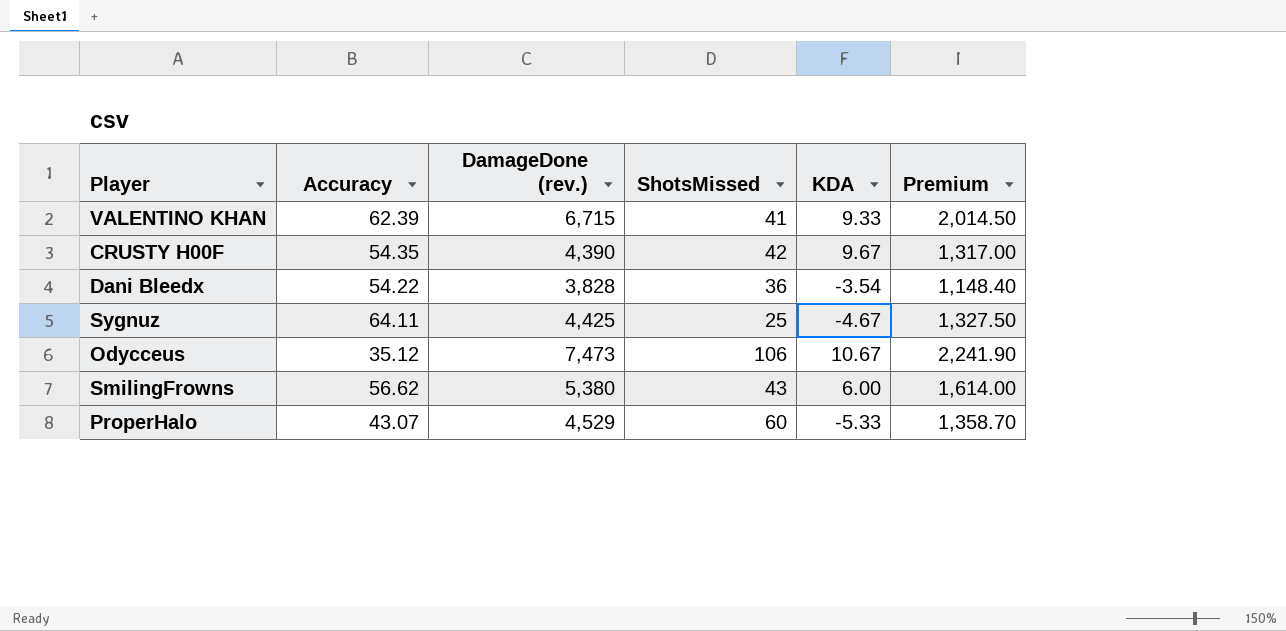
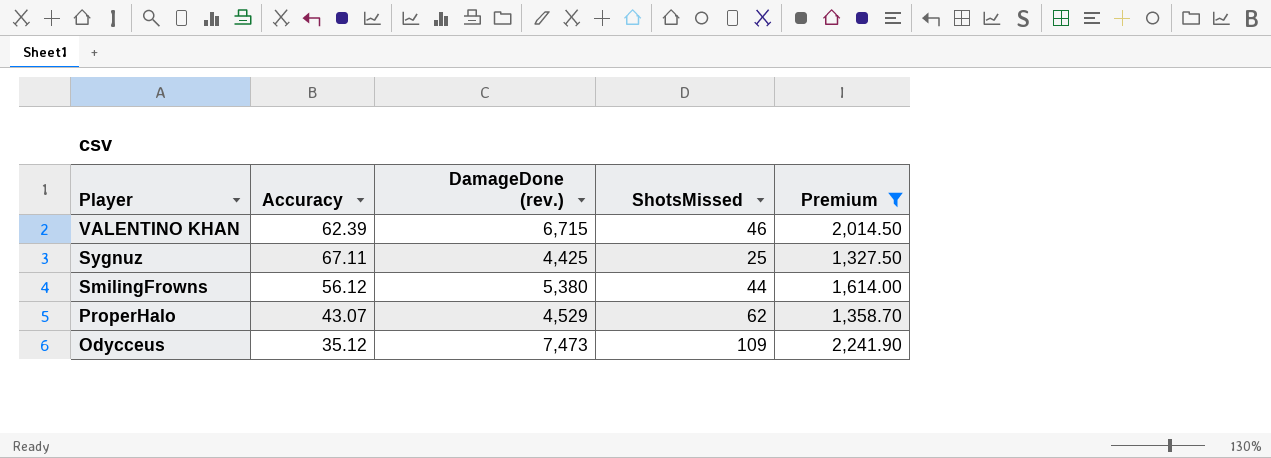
filter: none -> Premium >= 1,327.50
row order: none -> Player descending
column KDA | position: 5 -> none
VALENTINO KHAN | ShotsMissed: 41 -> 46
Sygnuz | Accuracy: 64.11 -> 67.11
SmilingFrowns | Accuracy: 56.62 -> 56.12
SmilingFrowns | ShotsMissed: 43 -> 44
ProperHalo | ShotsMissed: 60 -> 62
Odycceus | ShotsMissed: 106 -> 109

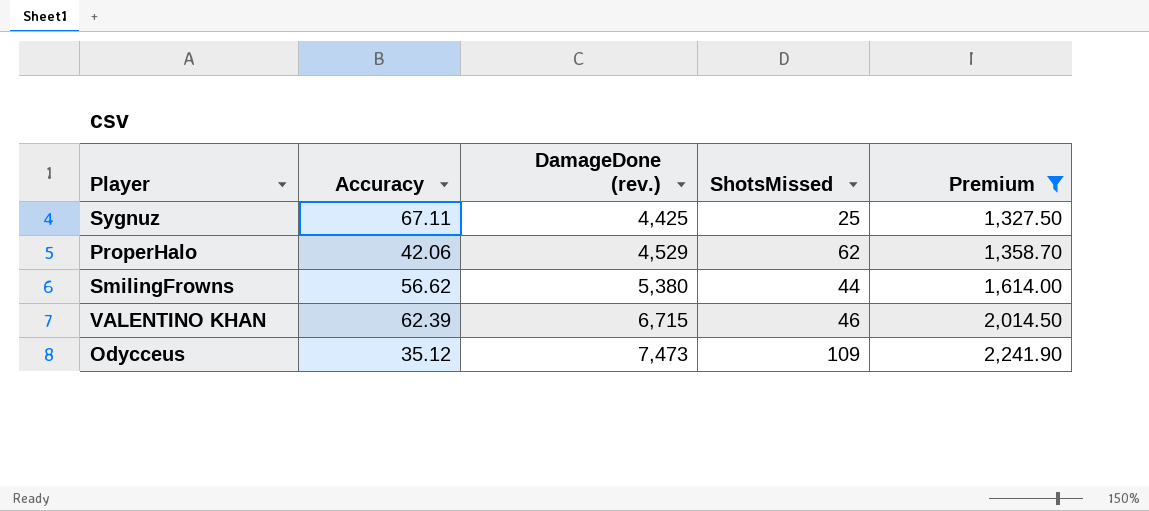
row order: Player descending -> DamageDone (rev.) ascending
ProperHalo | Accuracy: 43.07 -> 42.06
SmilingFrowns | Accuracy: 56.12 -> 56.62

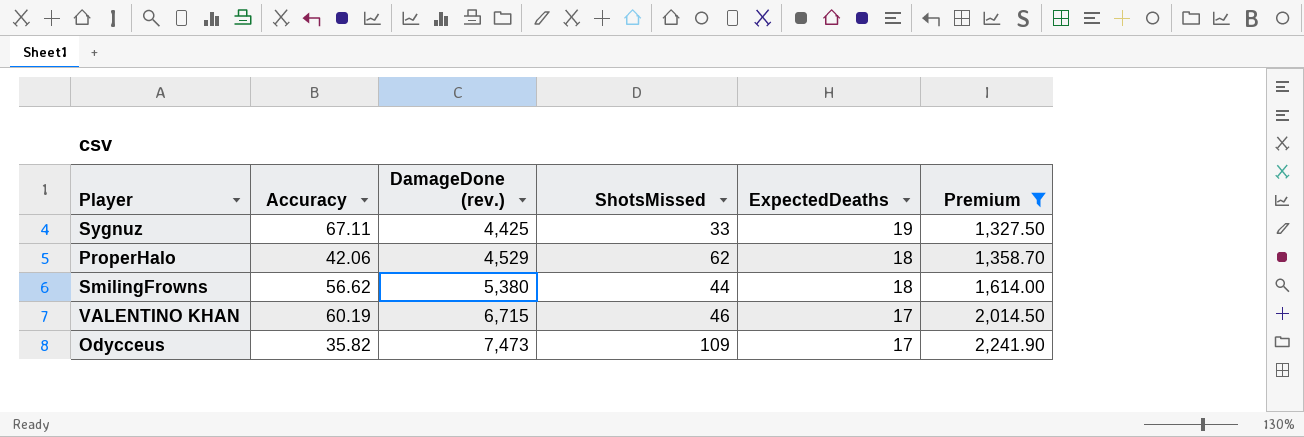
column ExpectedDeaths | position: none -> 5
Sygnuz | ShotsMissed: 25 -> 33
VALENTINO KHAN | Accuracy: 62.39 -> 60.19
Odycceus | Accuracy: 35.12 -> 35.82

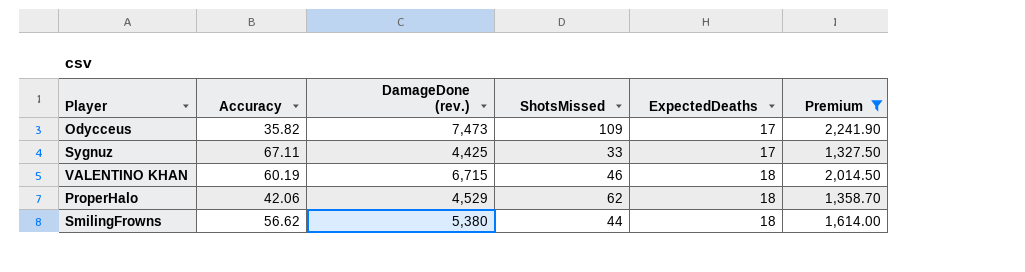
row order: DamageDone (rev.) ascending -> ExpectedDeaths ascending
Sygnuz | ExpectedDeaths: 19 -> 17
VALENTINO KHAN | ExpectedDeaths: 17 -> 18

